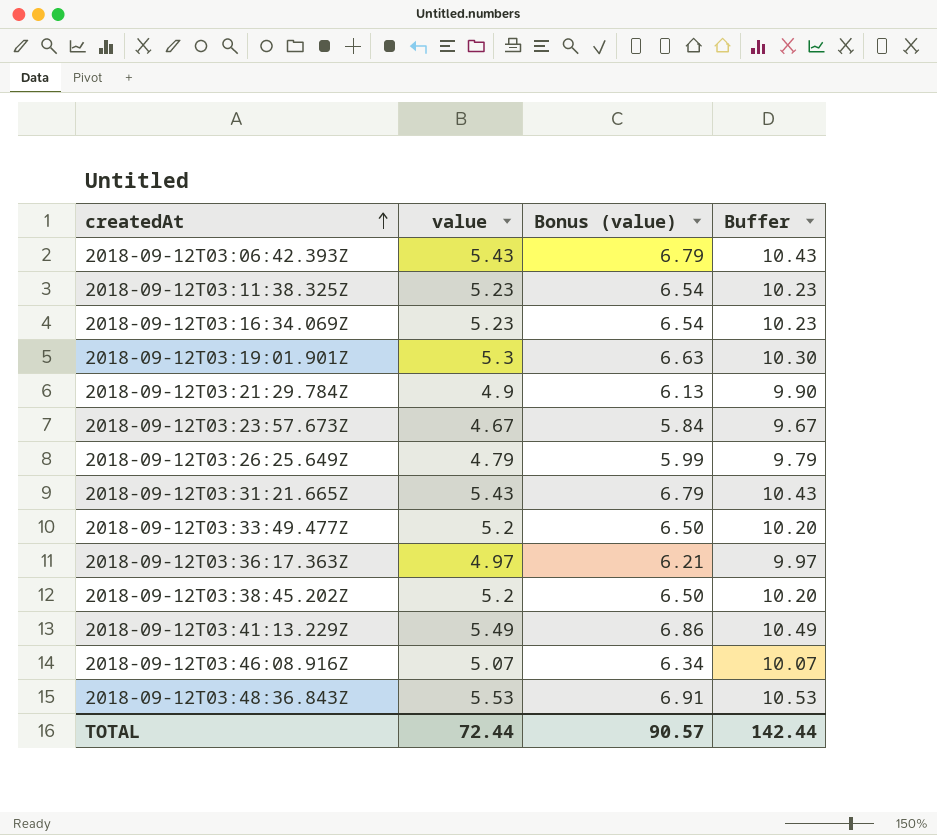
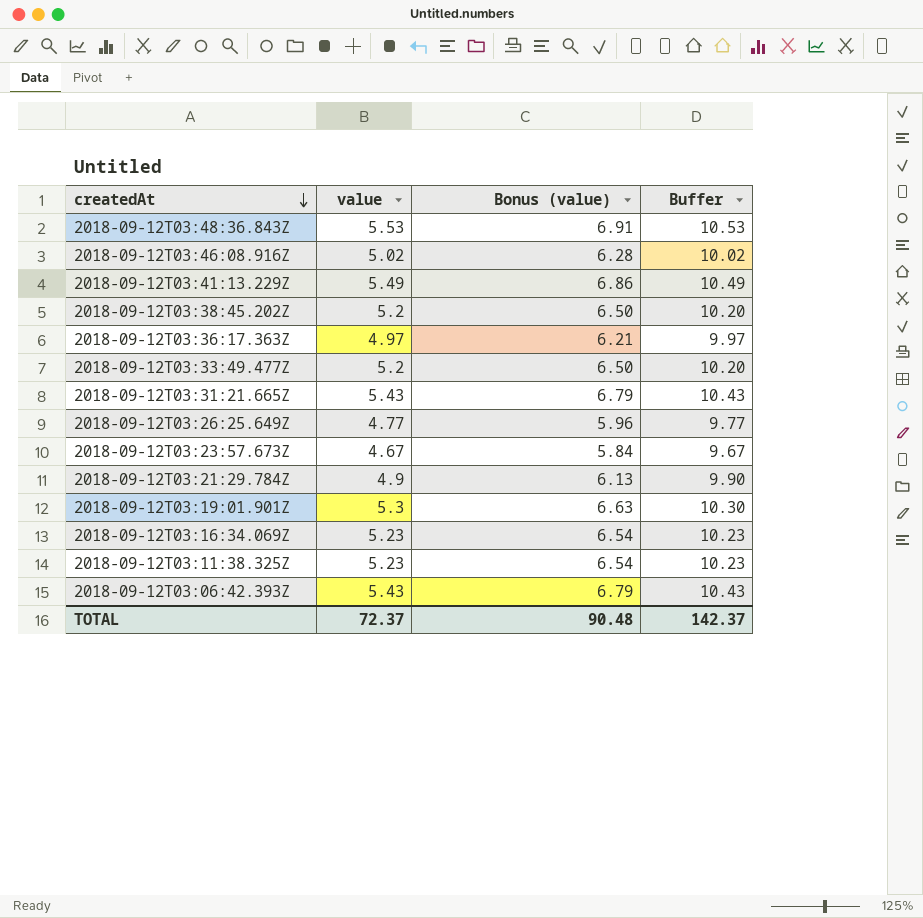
row order: createdAt ascending -> createdAt descending
2018-09-12T03:46:08.916Z | value: 5.07 -> 5.02
2018-09-12T03:46:08.916Z | Bonus (value): 6.34 -> 6.28
2018-09-12T03:46:08.916Z | Buffer: 10.07 -> 10.02
2018-09-12T03:26:25.649Z | value: 4.79 -> 4.77
2018-09-12T03:26:25.649Z | Bonus (value): 5.99 -> 5.96
2018-09-12T03:26:25.649Z | Buffer: 9.79 -> 9.77
TOTAL | value: 72.44 -> 72.37
TOTAL | Bonus (value): 90.57 -> 90.48
TOTAL | Buffer: 142.44 -> 142.37

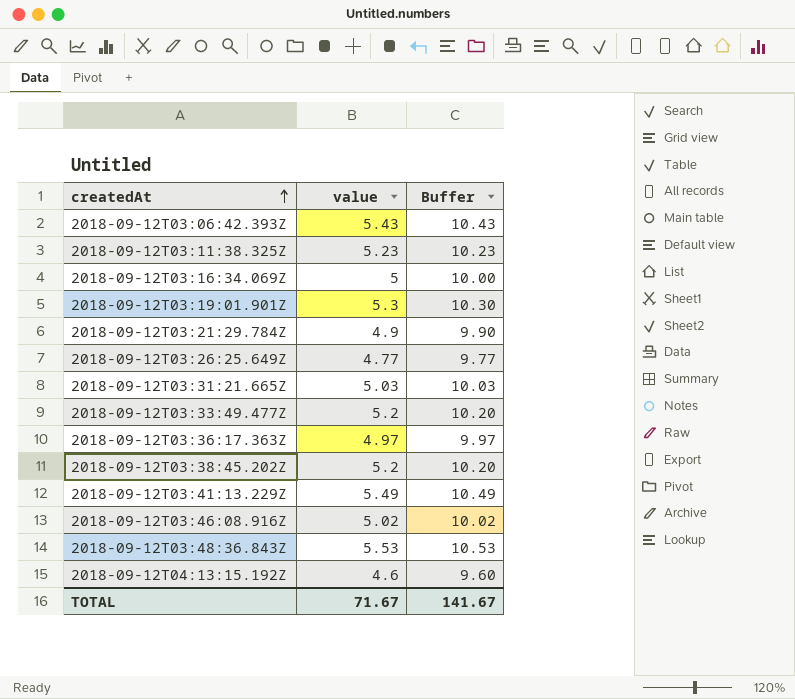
row order: createdAt descending -> createdAt ascending
column Bonus (value) | formula: [value] * 1.25 -> none
row 2018-09-12T03:23:57.673Z: 4.67 | 5.84 | 9.67 -> none
2018-09-12T03:16:34.069Z | value: 5.23 -> 5
2018-09-12T03:16:34.069Z | Buffer: 10.23 -> 10.00
2018-09-12T03:31:21.665Z | value: 5.43 -> 5.03
2018-09-12T03:31:21.665Z | Buffer: 10.43 -> 10.03
row 2018-09-12T04:13:15.192Z: none -> 4.6 | 9.60
TOTAL | value: 72.37 -> 71.67
TOTAL | Buffer: 142.37 -> 141.67

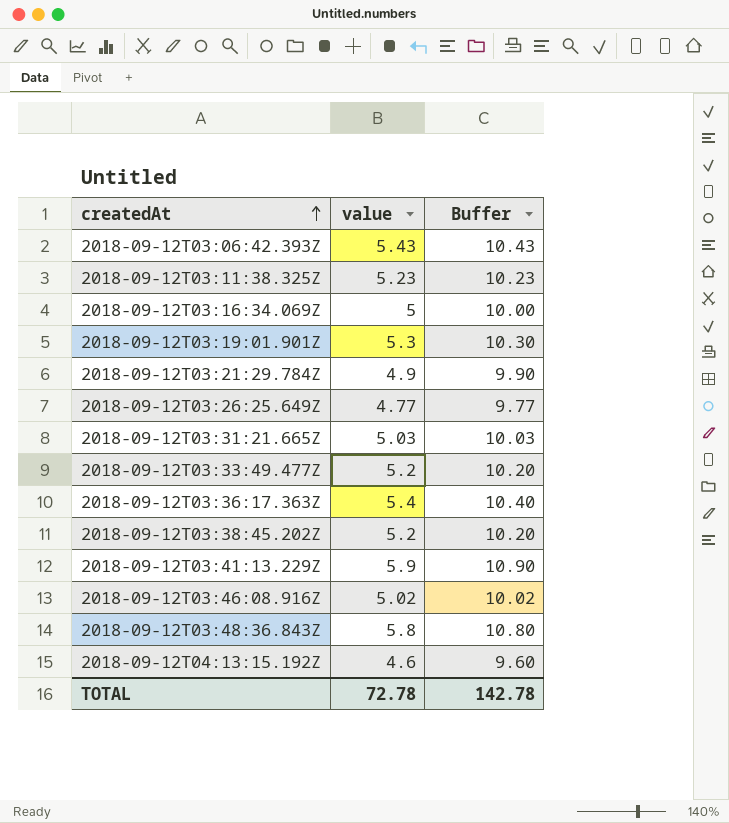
2018-09-12T03:36:17.363Z | value: 4.97 -> 5.4
2018-09-12T03:36:17.363Z | Buffer: 9.97 -> 10.40
2018-09-12T03:41:13.229Z | value: 5.49 -> 5.9
2018-09-12T03:41:13.229Z | Buffer: 10.49 -> 10.90
2018-09-12T03:48:36.843Z | value: 5.53 -> 5.8
2018-09-12T03:48:36.843Z | Buffer: 10.53 -> 10.80
TOTAL | value: 71.67 -> 72.78
TOTAL | Buffer: 141.67 -> 142.78

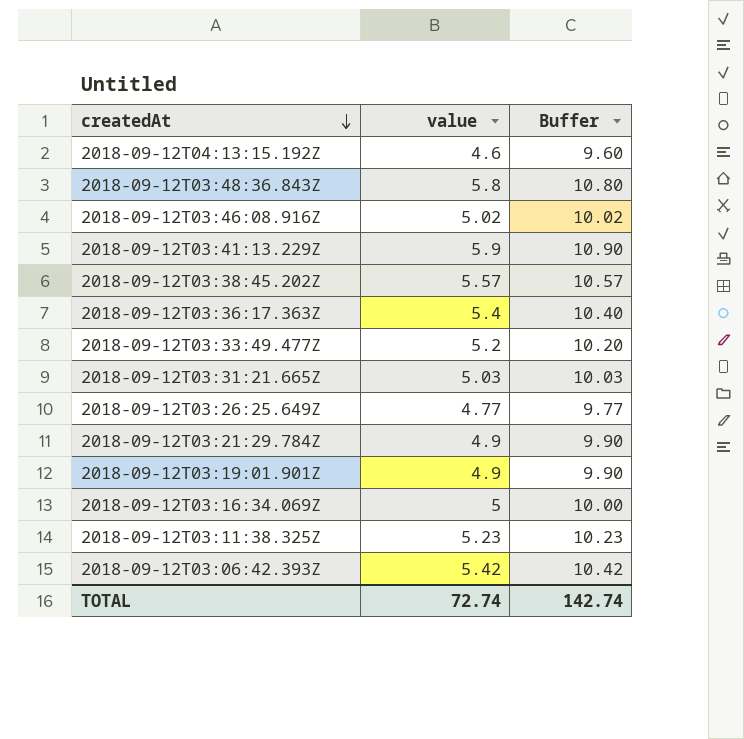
row order: createdAt ascending -> createdAt descending
2018-09-12T03:38:45.202Z | value: 5.2 -> 5.57
2018-09-12T03:38:45.202Z | Buffer: 10.20 -> 10.57
2018-09-12T03:19:01.901Z | value: 5.3 -> 4.9
2018-09-12T03:19:01.901Z | Buffer: 10.30 -> 9.90
2018-09-12T03:06:42.393Z | value: 5.43 -> 5.42
2018-09-12T03:06:42.393Z | Buffer: 10.43 -> 10.42
TOTAL | value: 72.78 -> 72.74
TOTAL | Buffer: 142.78 -> 142.74

